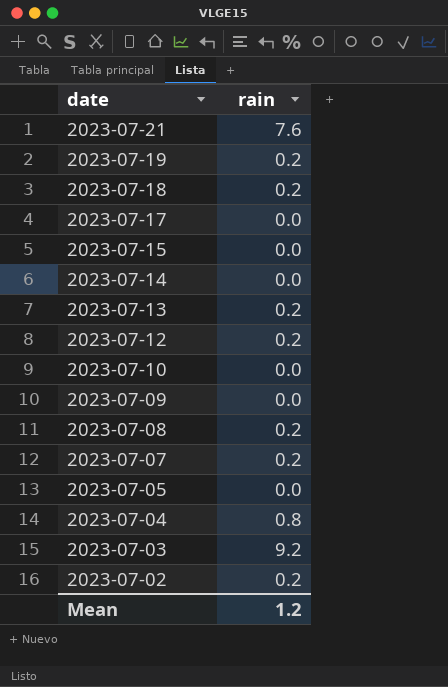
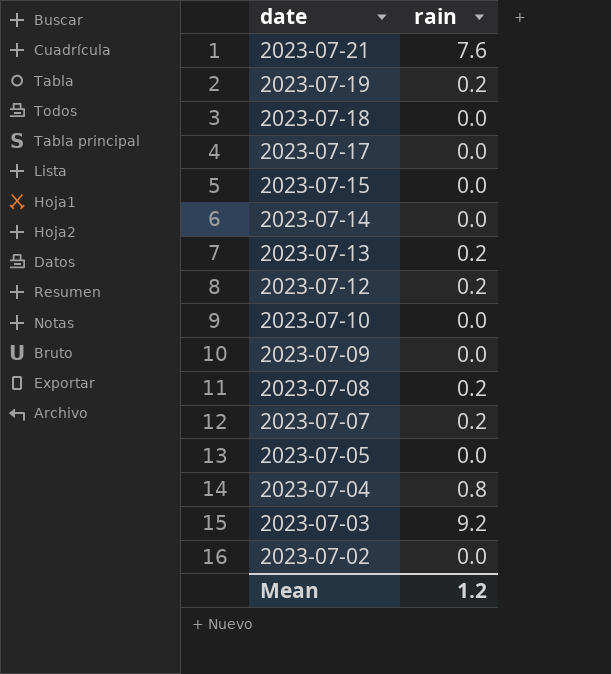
2023-07-18 | rain: 0.2 -> 0.0
2023-07-02 | rain: 0.2 -> 0.0

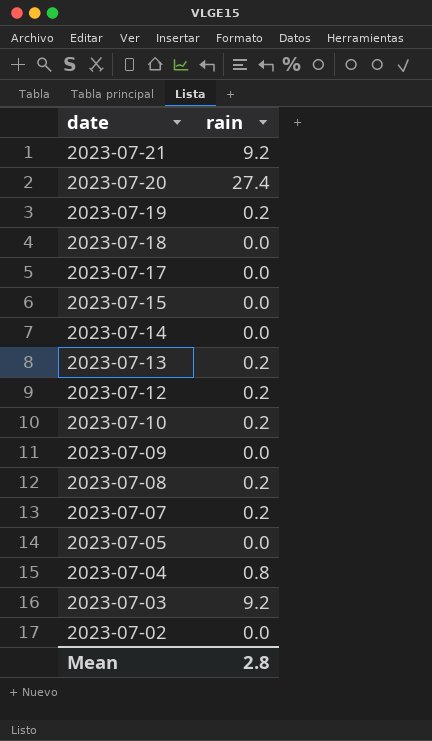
2023-07-21 | rain: 7.6 -> 9.2
row 2023-07-20: none -> 27.4
2023-07-10 | rain: 0.0 -> 0.2
Mean | rain: 1.2 -> 2.8

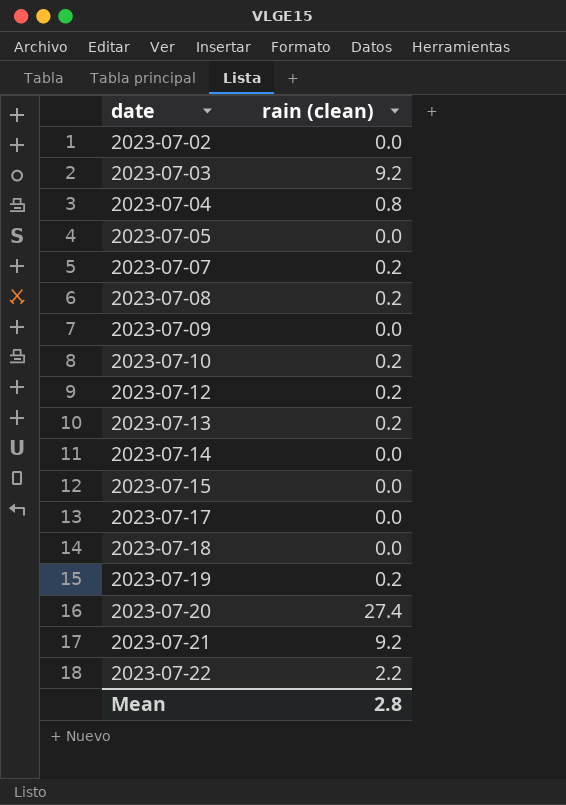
row order: date descending -> date ascending
column name: rain -> rain (clean)
row 2023-07-22: none -> 2.2

